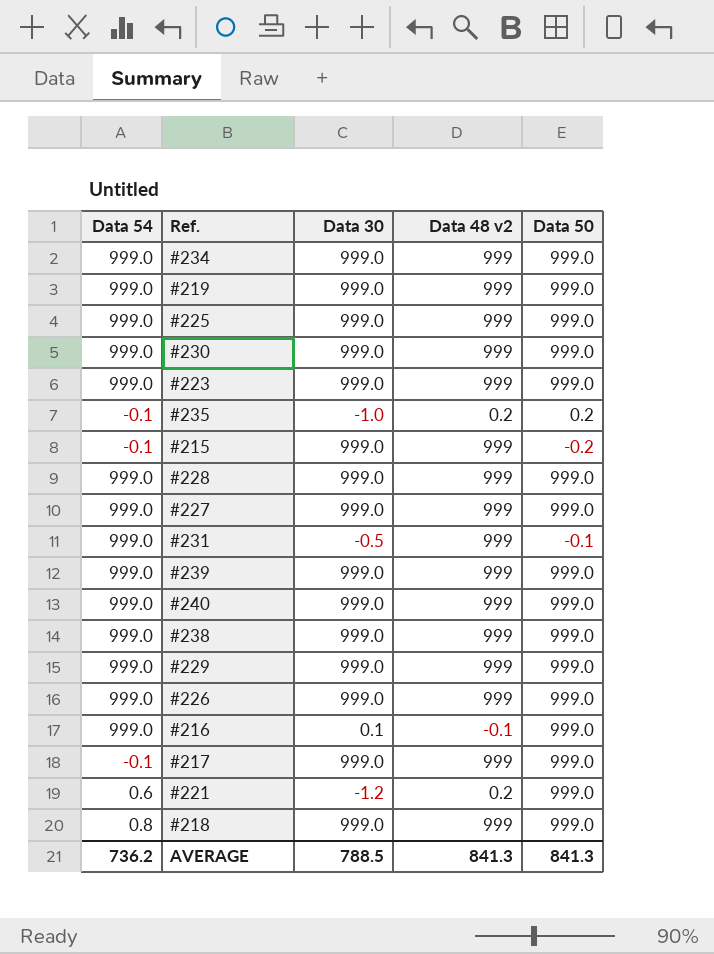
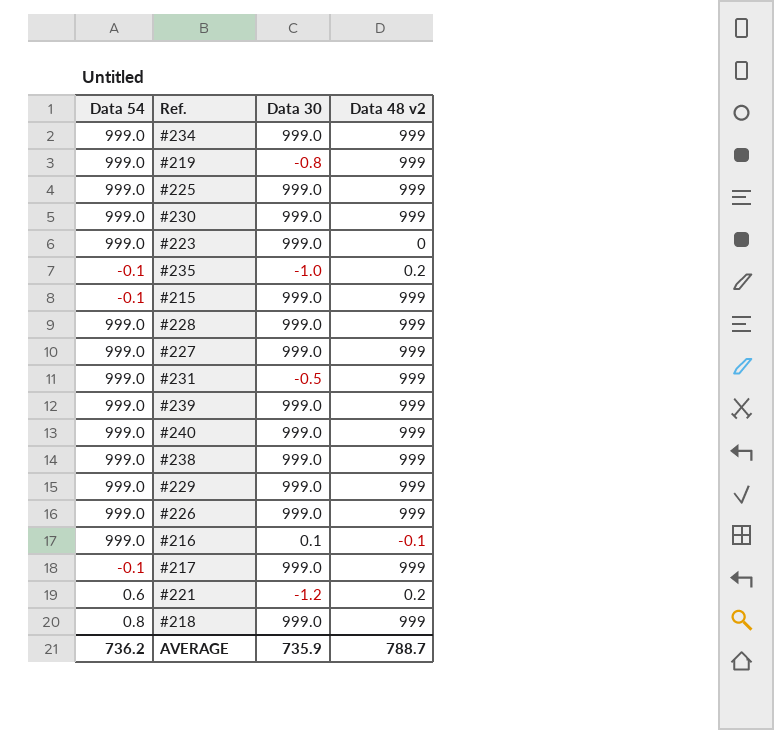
column Data 50 | position: 5 -> none
#219 | Data 30: 999.0 -> -0.8
#223 | Data 48 v2: 999 -> 0
AVERAGE | Data 30: 788.5 -> 735.9
AVERAGE | Data 48 v2: 841.3 -> 788.7

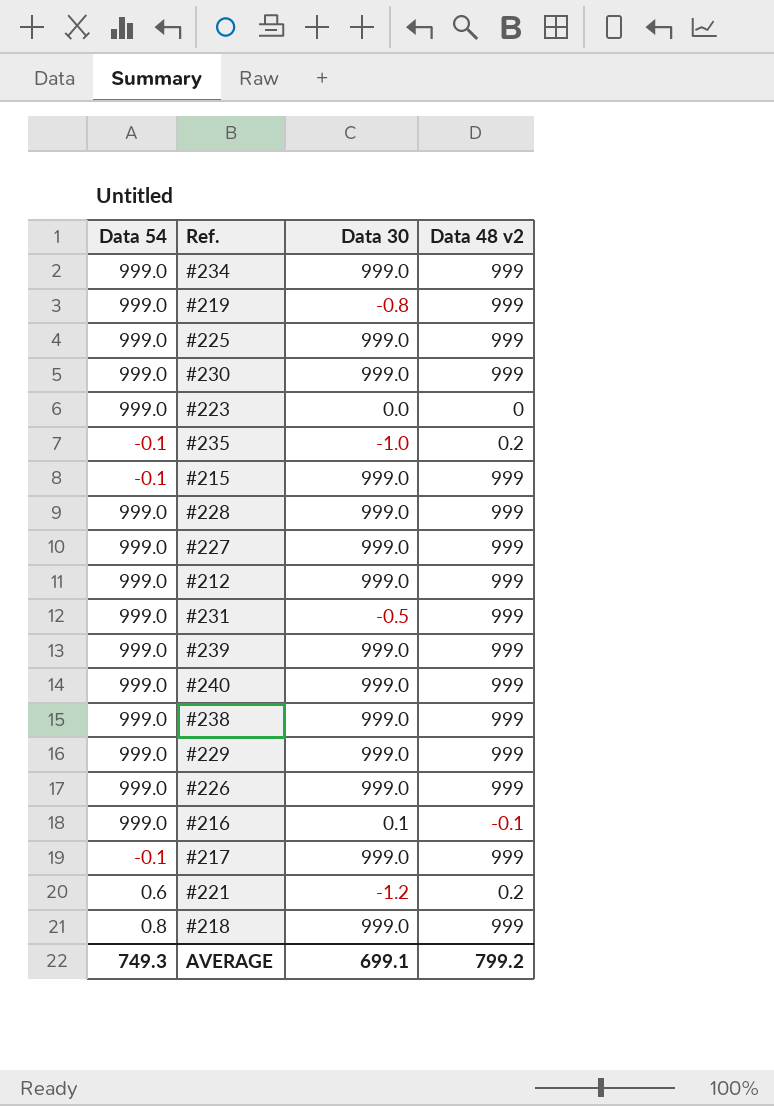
#223 | Data 30: 999.0 -> 0.0
row #212: none -> 999.0 | 999.0 | 999
AVERAGE | Data 54: 736.2 -> 749.3
AVERAGE | Data 30: 735.9 -> 699.1
AVERAGE | Data 48 v2: 788.7 -> 799.2

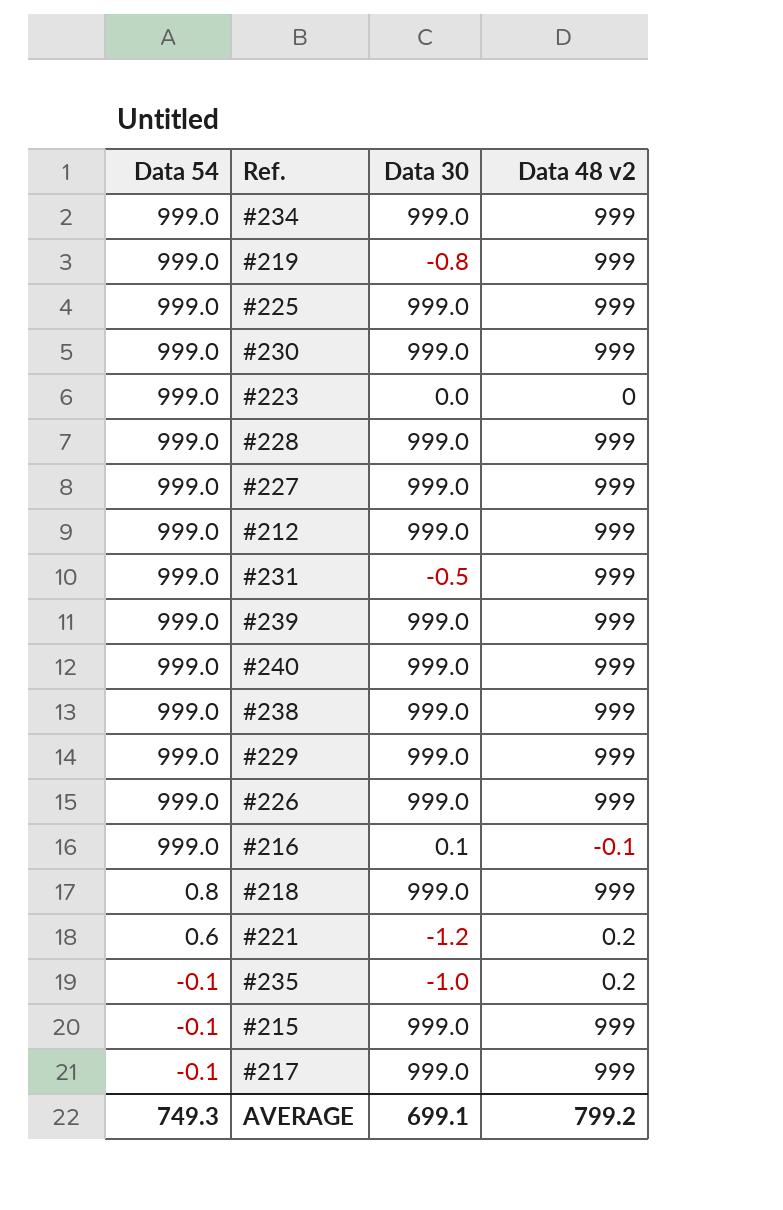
row order: none -> Data 54 descending

